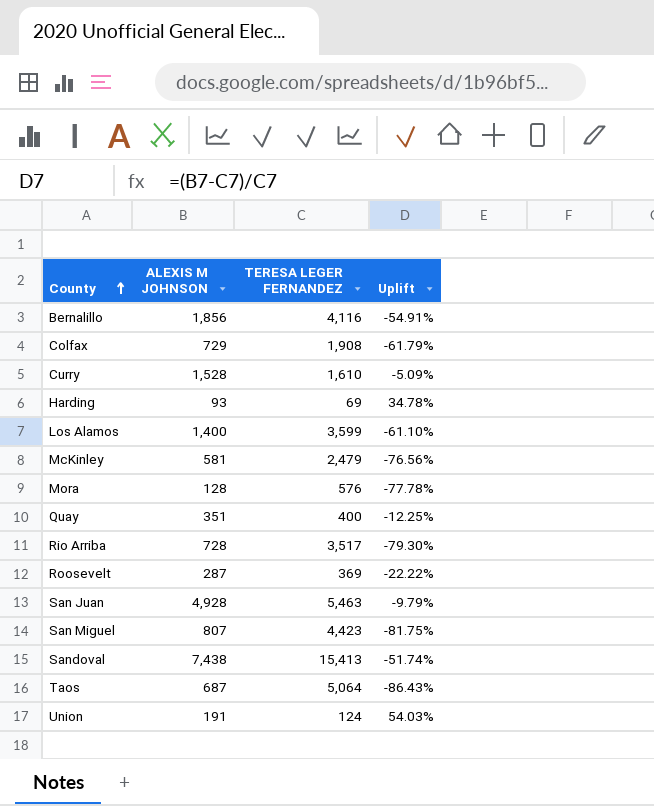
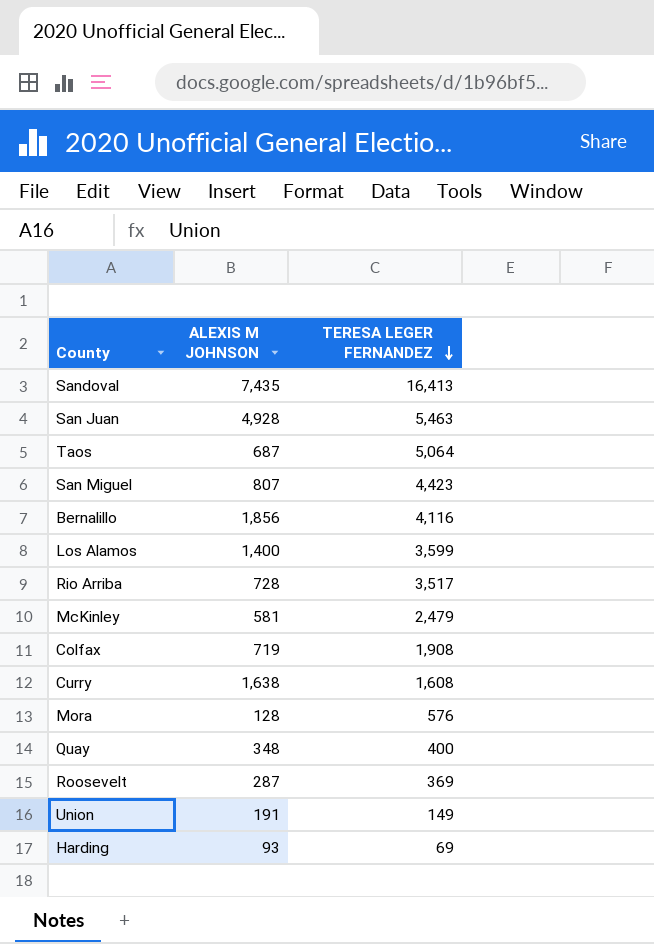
row order: County ascending -> TERESA LEGER FERNANDEZ descending
column Uplift | formula: ([ALEXIS M JOHNSON] - [TERESA LEGER FERNANDEZ]) / [TERESA LEGER FERNANDEZ] -> none
Sandoval | ALEXIS M JOHNSON: 7,438 -> 7,435
Sandoval | TERESA LEGER FERNANDEZ: 15,413 -> 16,413
Colfax | ALEXIS M JOHNSON: 729 -> 719
Curry | ALEXIS M JOHNSON: 1,528 -> 1,638
Curry | TERESA LEGER FERNANDEZ: 1,610 -> 1,608
Quay | ALEXIS M JOHNSON: 351 -> 348
Union | TERESA LEGER FERNANDEZ: 124 -> 149

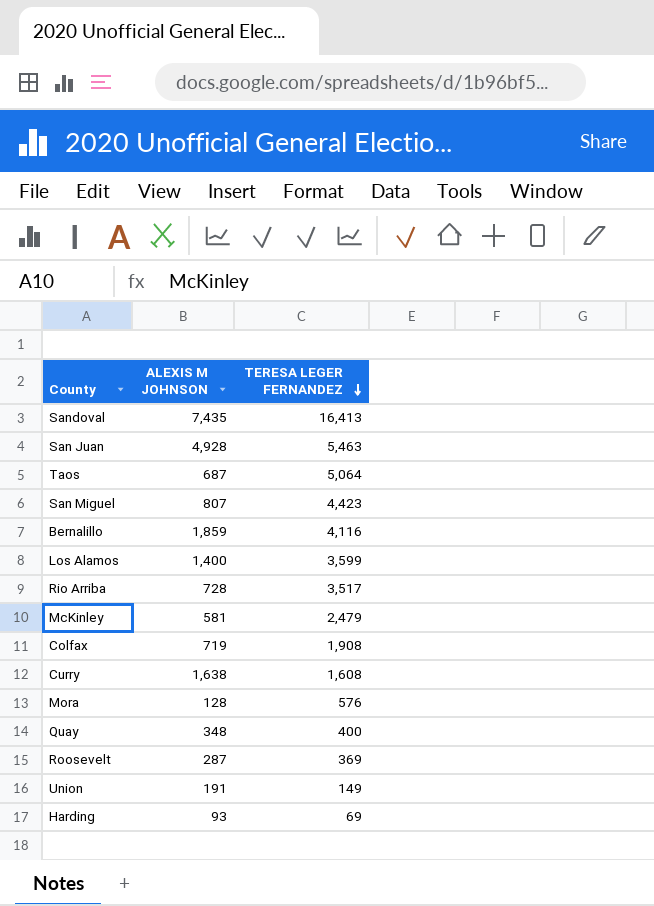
Bernalillo | ALEXIS M JOHNSON: 1,856 -> 1,859

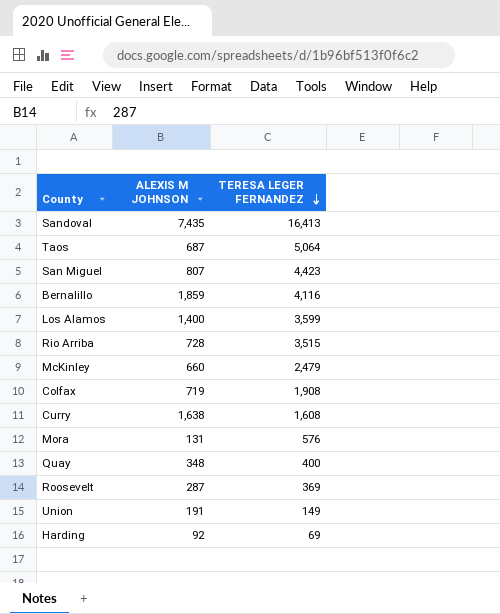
row San Juan: 4,928 | 5,463 -> none
Rio Arriba | TERESA LEGER FERNANDEZ: 3,517 -> 3,515
McKinley | ALEXIS M JOHNSON: 581 -> 660
Mora | ALEXIS M JOHNSON: 128 -> 131
Harding | ALEXIS M JOHNSON: 93 -> 92

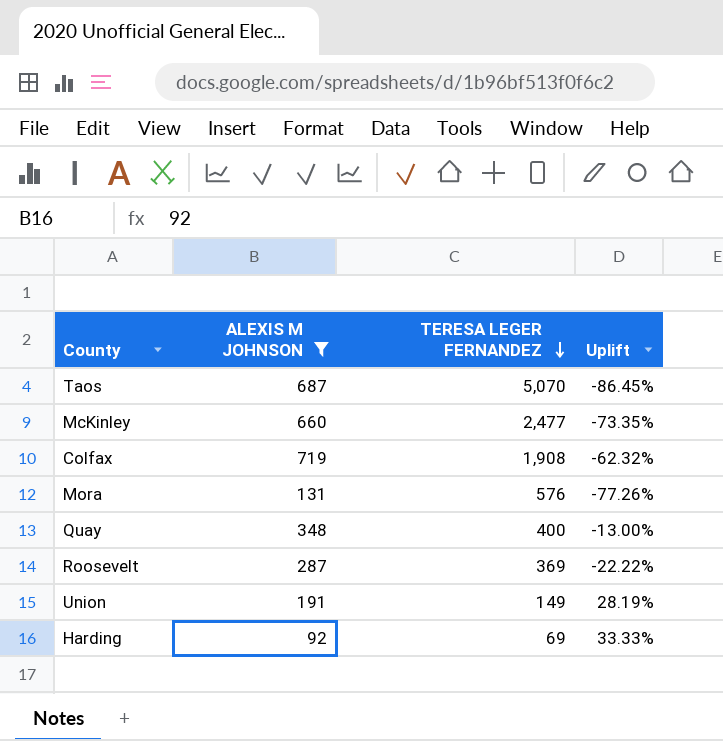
filter: none -> ALEXIS M JOHNSON <= 719
column Uplift | formula: none -> ([ALEXIS M JOHNSON] - [TERESA LEGER FERNANDEZ]) / [TERESA LEGER FERNANDEZ]
Taos | TERESA LEGER FERNANDEZ: 5,064 -> 5,070
McKinley | TERESA LEGER FERNANDEZ: 2,479 -> 2,477

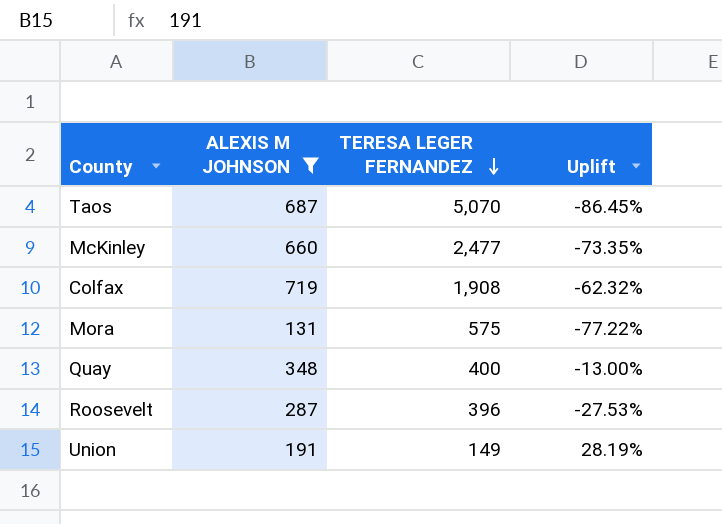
row Harding: 92 | 69 | 33.33% -> none
Mora | TERESA LEGER FERNANDEZ: 576 -> 575
Mora | Uplift: -77.26% -> -77.22%
Roosevelt | TERESA LEGER FERNANDEZ: 369 -> 396
Roosevelt | Uplift: -22.22% -> -27.53%

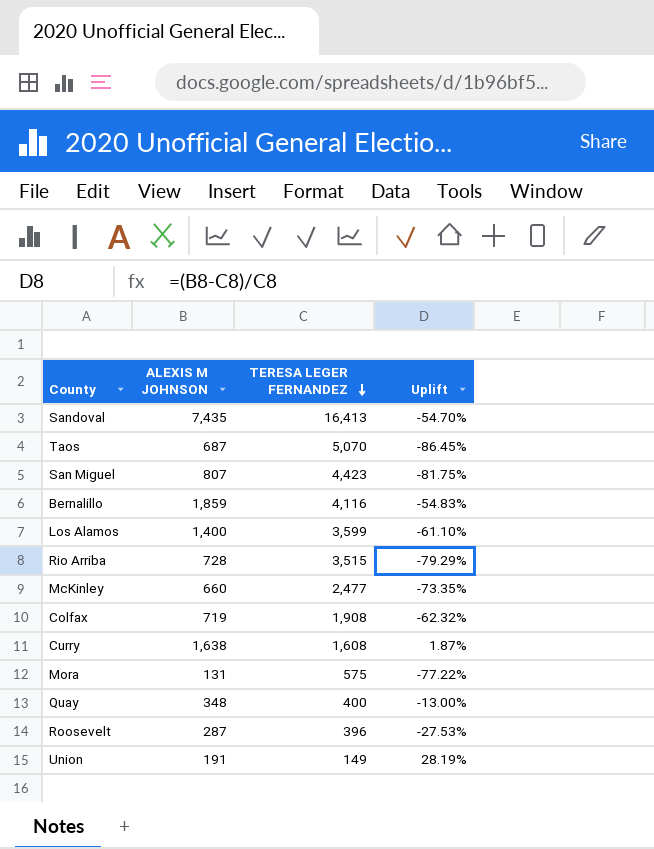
filter: ALEXIS M JOHNSON <= 719 -> none

